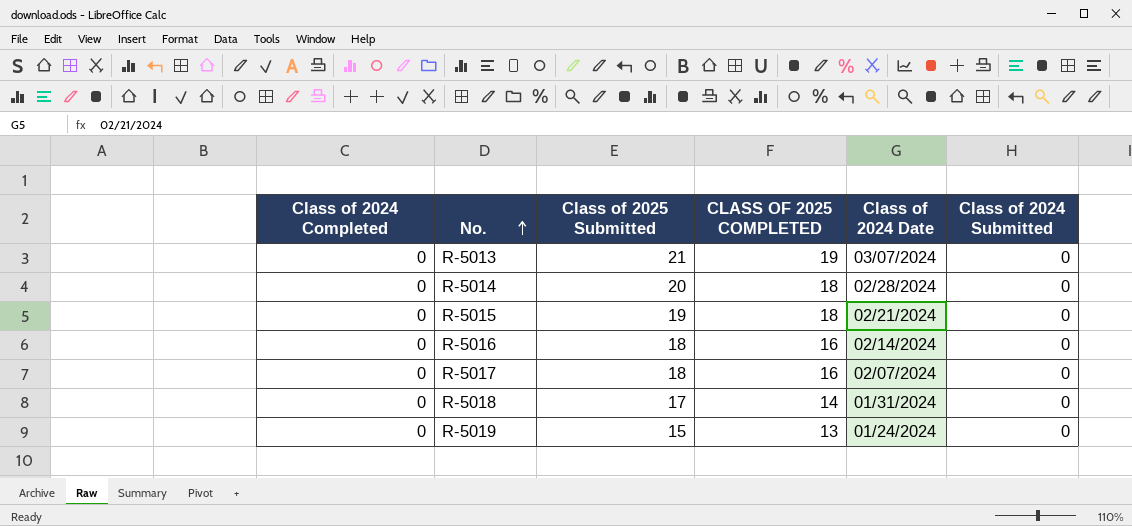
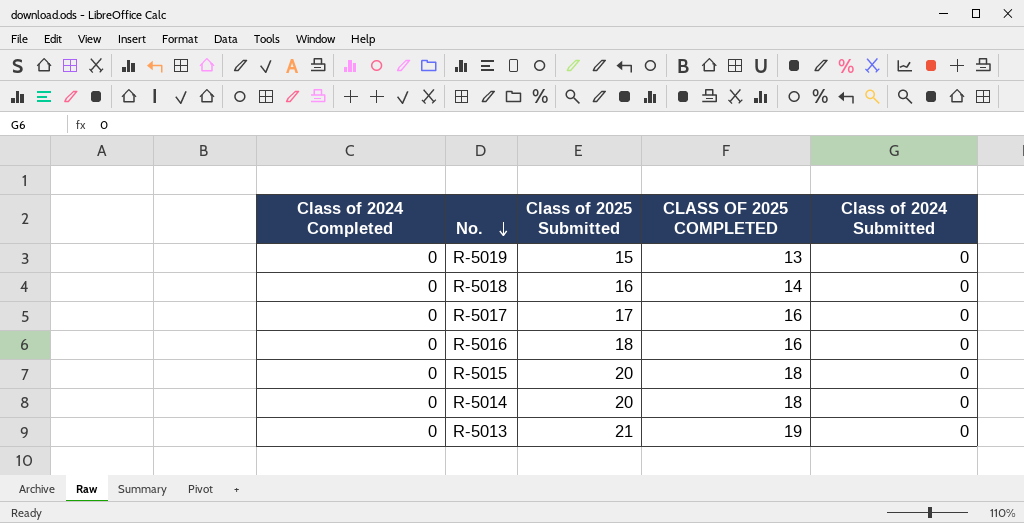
row order: No. ascending -> No. descending
column Class of 2024 Date | position: 5 -> none
R-5018 | Class of 2025 Submitted: 17 -> 16
R-5017 | Class of 2025 Submitted: 18 -> 17
R-5015 | Class of 2025 Submitted: 19 -> 20

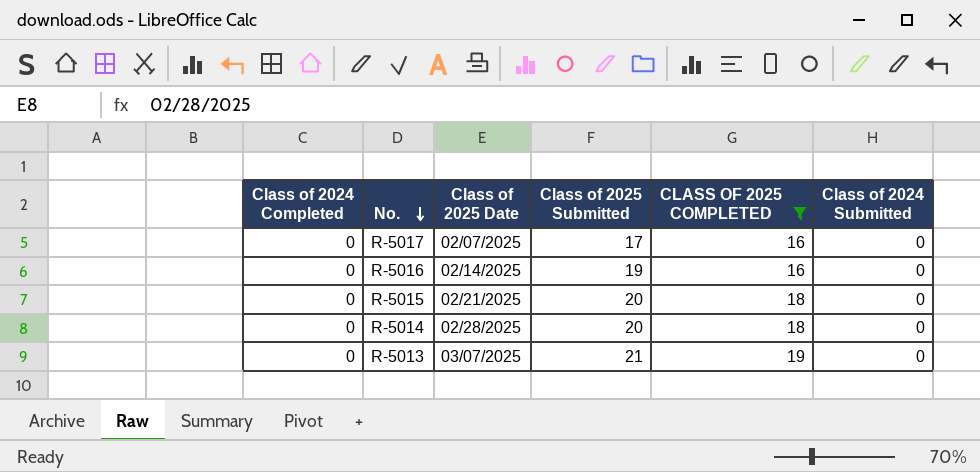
filter: none -> CLASS OF 2025 COMPLETED >= 16
column Class of 2025 Date | position: none -> 3
R-5016 | Class of 2025 Submitted: 18 -> 19

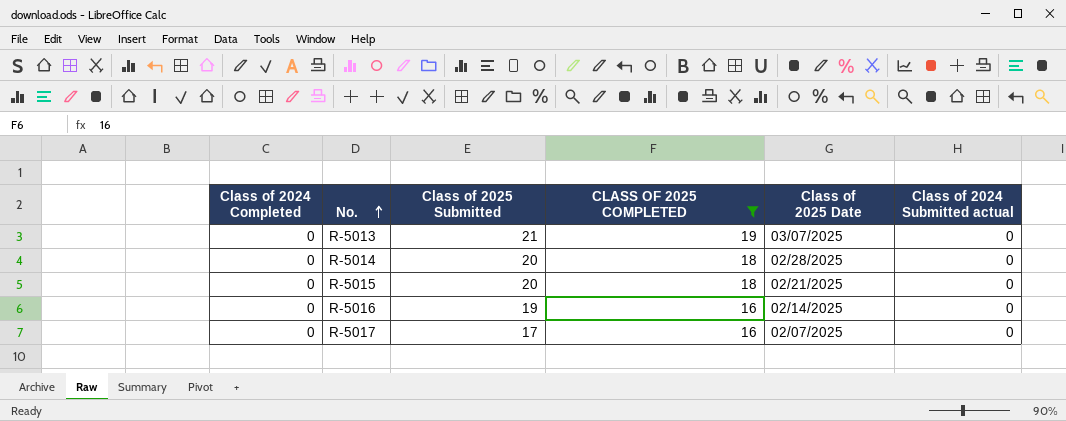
row order: No. descending -> No. ascending
column Class of 2025 Date | position: 3 -> 5
column name: Class of 2024 Submitted -> Class of 2024 Submitted actual

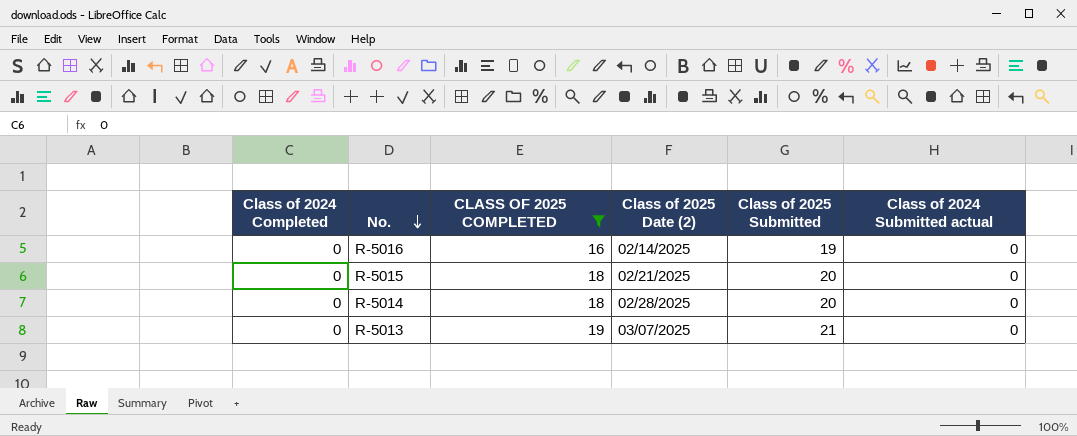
row order: No. ascending -> No. descending
column name: Class of 2025 Date -> Class of 2025 Date (2)
column Class of 2025 Submitted | position: 3 -> 5
row R-5017: 0 | 17 | 16 | 02/07/2025 | 0 -> none

